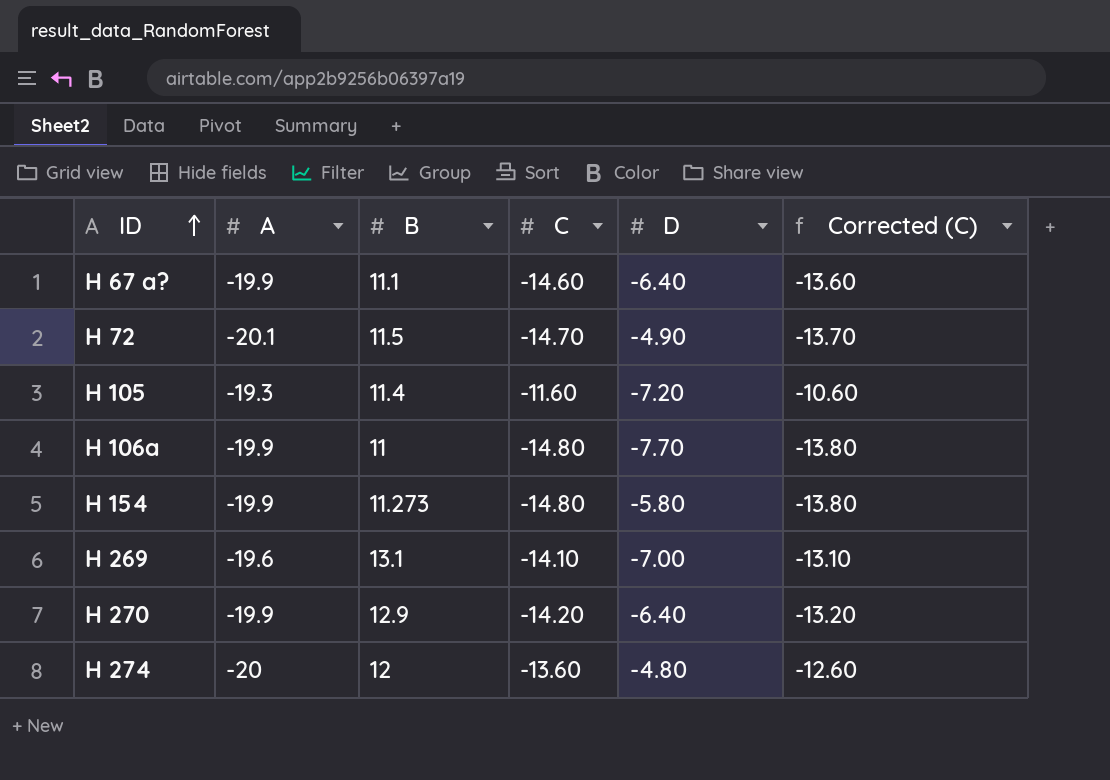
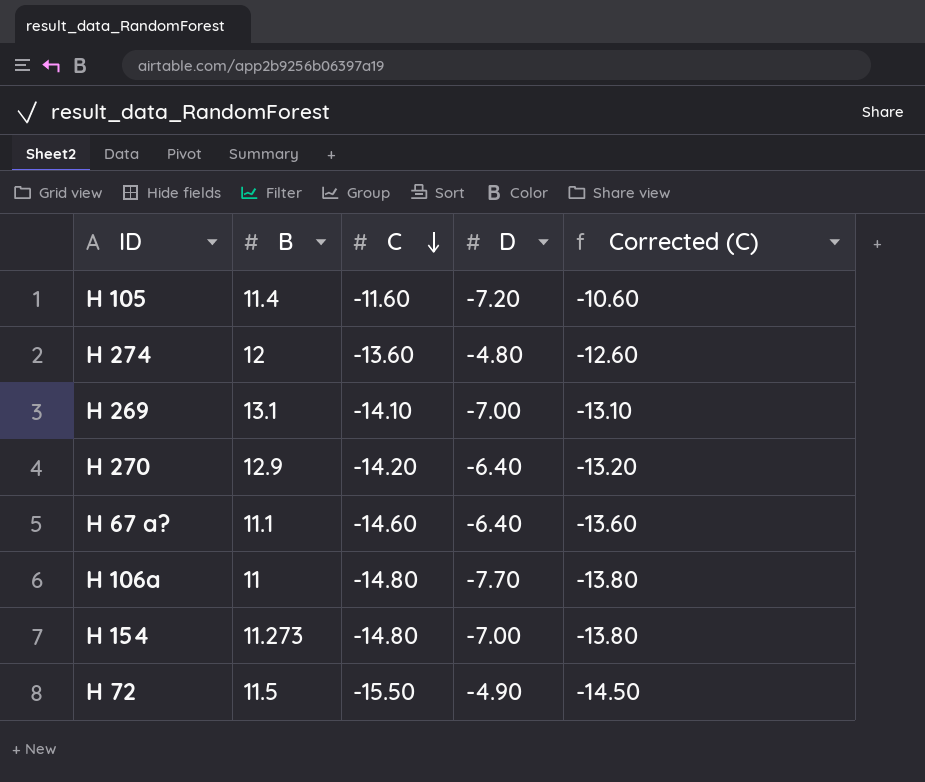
row order: ID ascending -> C descending
column A | position: 2 -> none
H 154 | D: -5.80 -> -7.00
H 72 | C: -14.70 -> -15.50
H 72 | Corrected (C): -13.70 -> -14.50

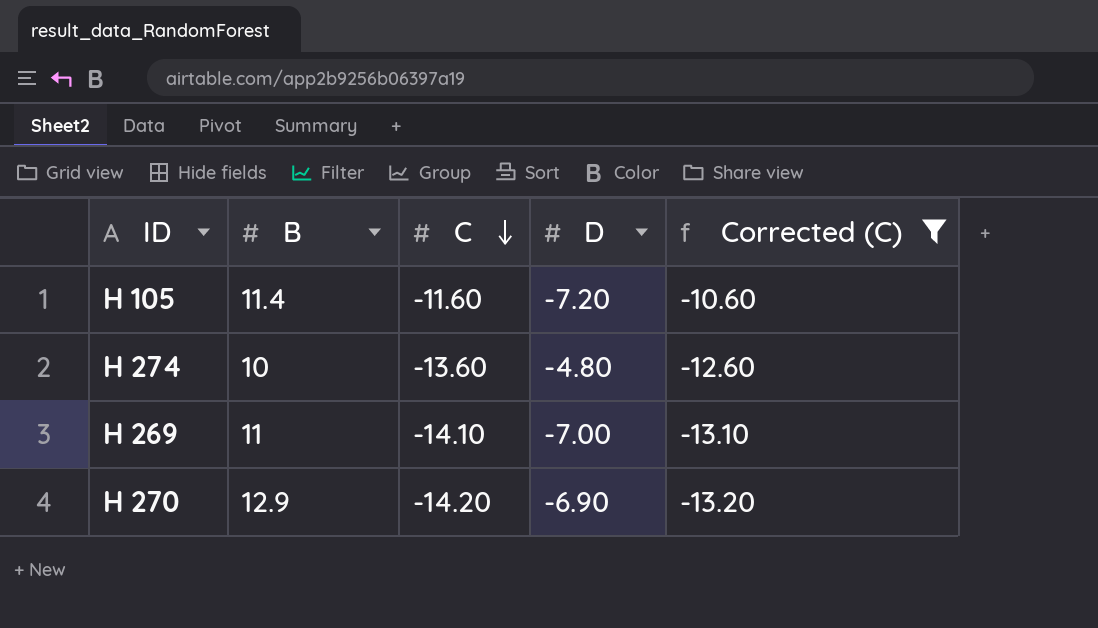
filter: none -> Corrected (C) >= -13.20
H 274 | B: 12 -> 10
H 269 | B: 13.1 -> 11
H 270 | D: -6.40 -> -6.90

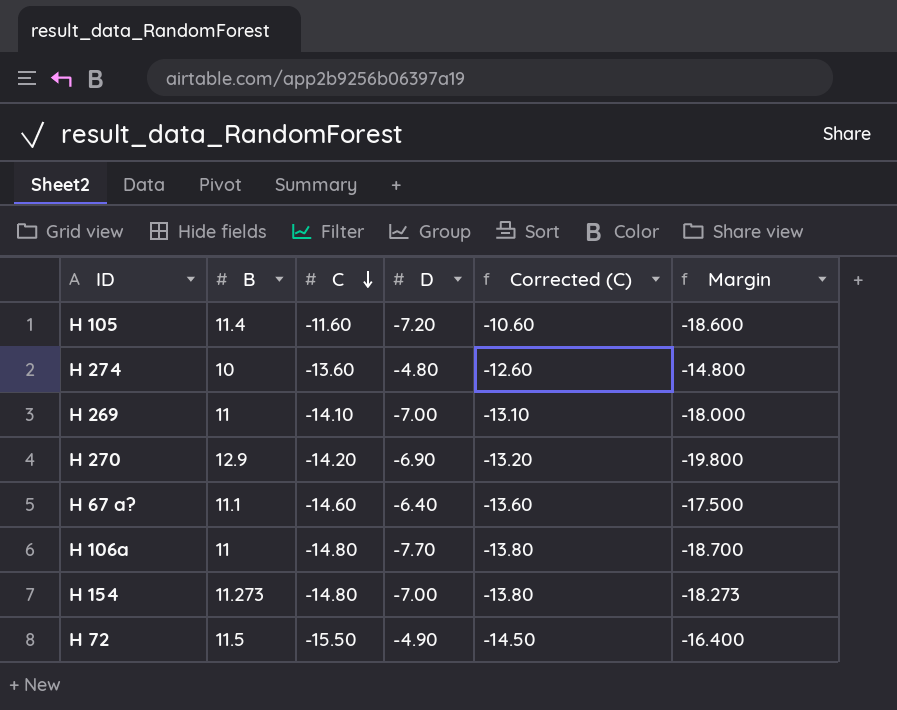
filter: Corrected (C) >= -13.20 -> none
column Margin | formula: none -> [D] - [B]

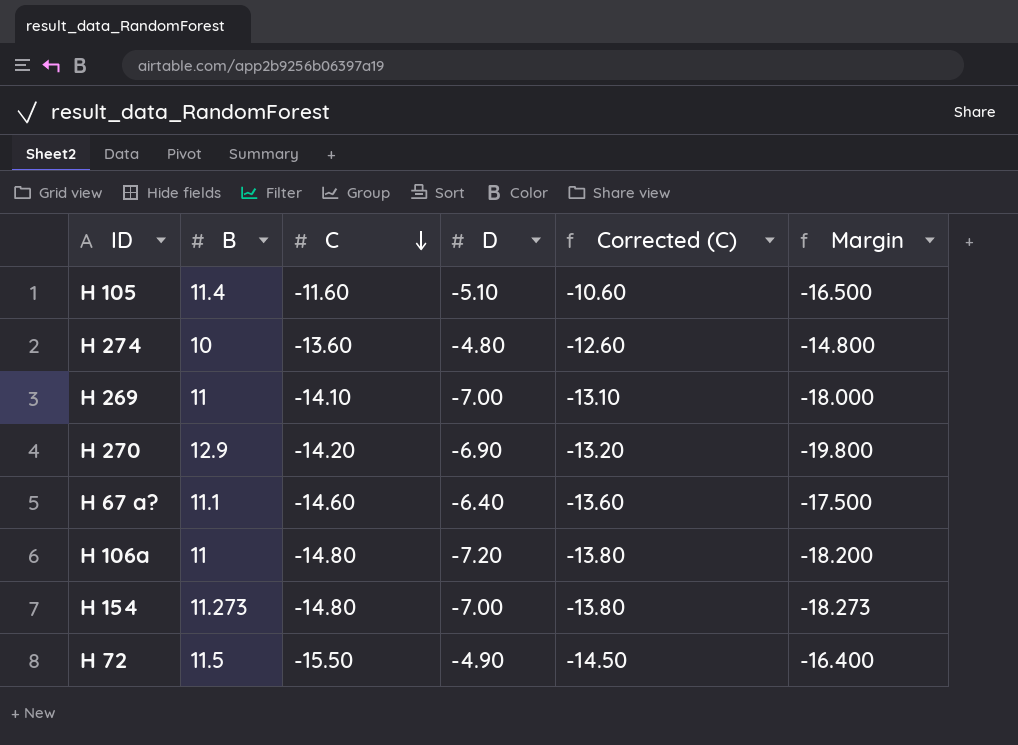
H 105 | D: -7.20 -> -5.10
H 105 | Margin: -18.600 -> -16.500
H 106a | D: -7.70 -> -7.20
H 106a | Margin: -18.700 -> -18.200

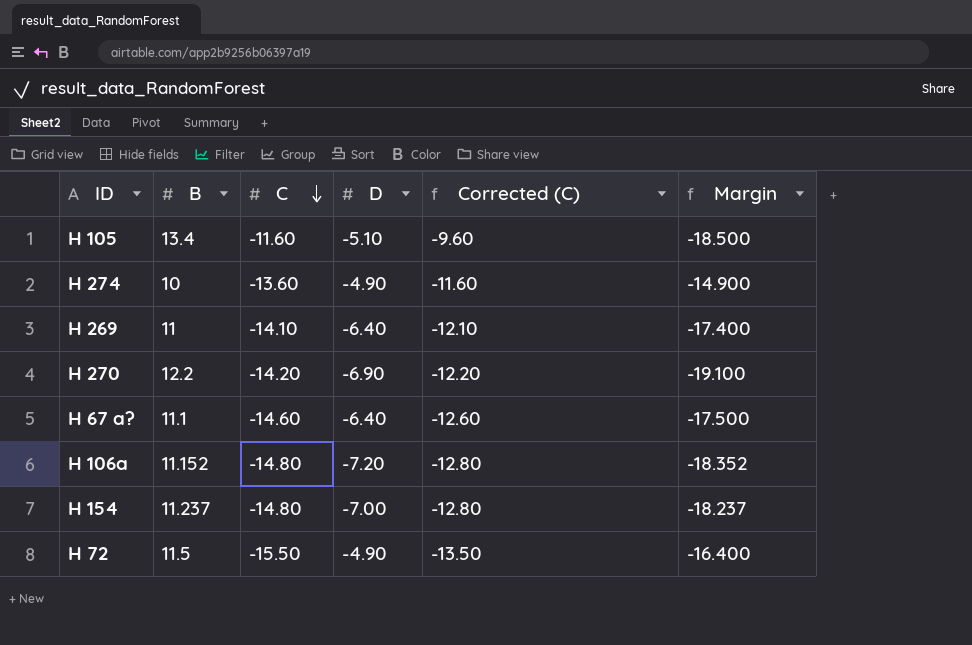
column Corrected (C) | formula: [C] + 1 -> [C] + 2
H 105 | B: 11.4 -> 13.4
H 105 | Margin: -16.500 -> -18.500
H 274 | D: -4.80 -> -4.90
H 274 | Margin: -14.800 -> -14.900
H 269 | D: -7.00 -> -6.40
H 269 | Margin: -18.000 -> -17.400
H 270 | B: 12.9 -> 12.2
H 270 | Margin: -19.800 -> -19.100
H 106a | B: 11 -> 11.152
H 106a | Margin: -18.200 -> -18.352
H 154 | B: 11.273 -> 11.237
H 154 | Margin: -18.273 -> -18.237

